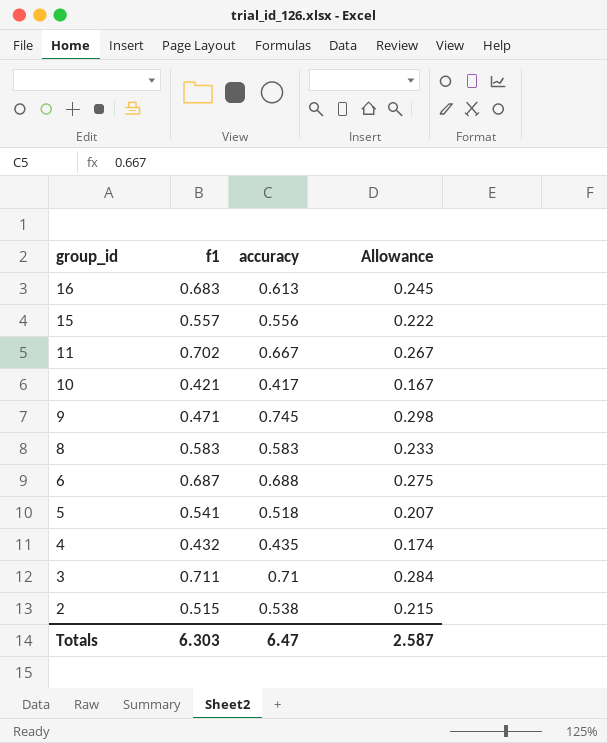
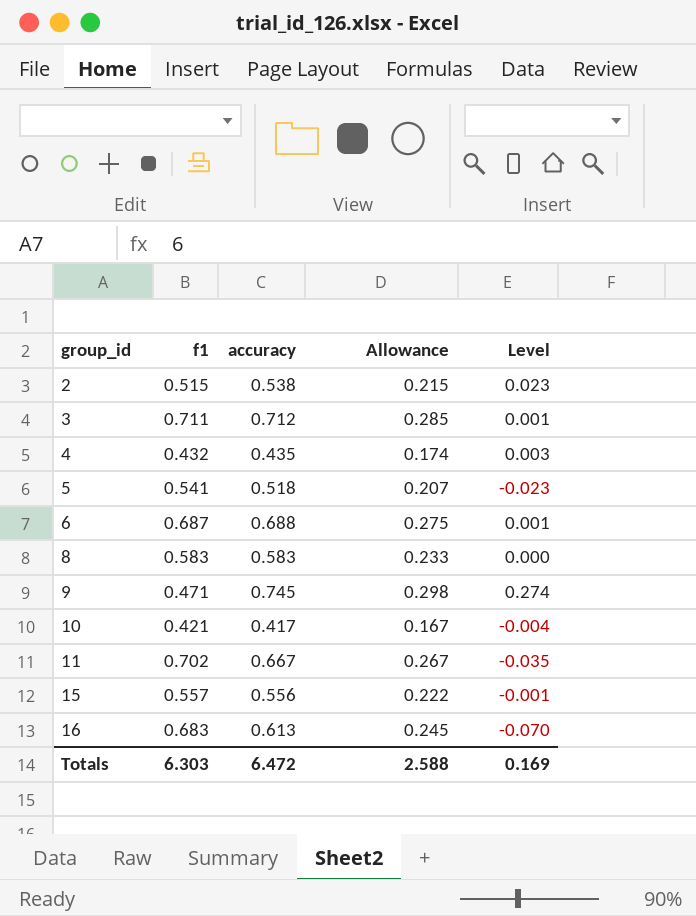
row order: group_id descending -> group_id ascending
column Level | formula: none -> [accuracy] - [f1]
3 | accuracy: 0.71 -> 0.712
3 | Allowance: 0.284 -> 0.285
Totals | accuracy: 6.47 -> 6.472
Totals | Allowance: 2.587 -> 2.588

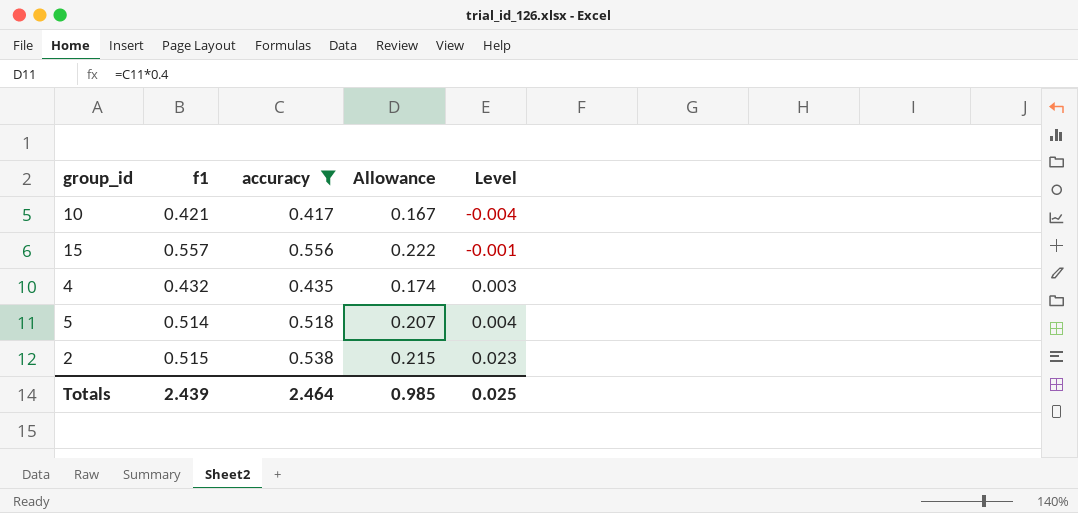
filter: none -> accuracy <= 0.556
row order: group_id ascending -> Level ascending
5 | f1: 0.541 -> 0.514
5 | Level: -0.023 -> 0.004
Totals | f1: 6.303 -> 2.439
Totals | accuracy: 6.472 -> 2.464
Totals | Allowance: 2.588 -> 0.985
Totals | Level: 0.169 -> 0.025

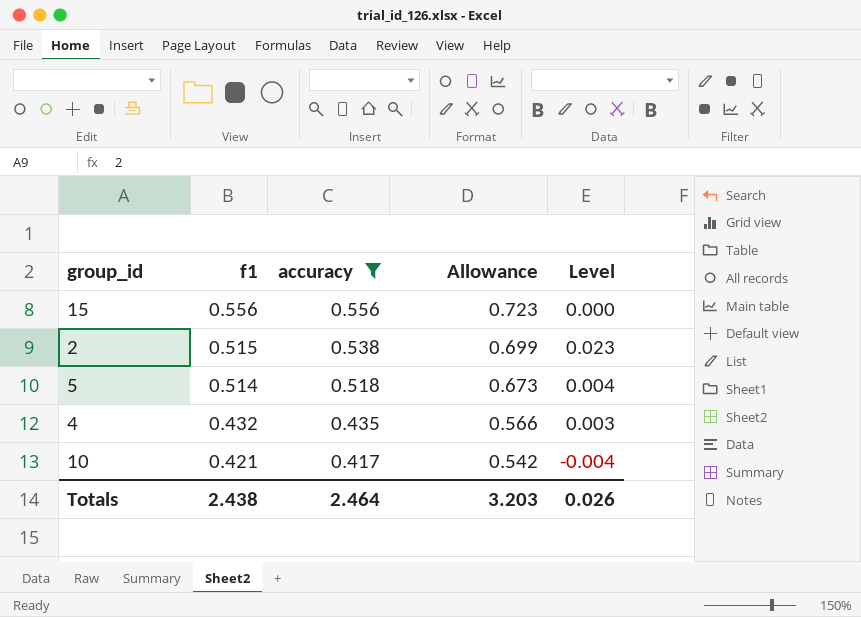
row order: Level ascending -> f1 descending
column Allowance | formula: [accuracy] * 0.4 -> [accuracy] * 1.3
15 | f1: 0.557 -> 0.556
15 | Level: -0.001 -> 0.000
Totals | f1: 2.439 -> 2.438
Totals | Allowance: 0.985 -> 3.203
Totals | Level: 0.025 -> 0.026

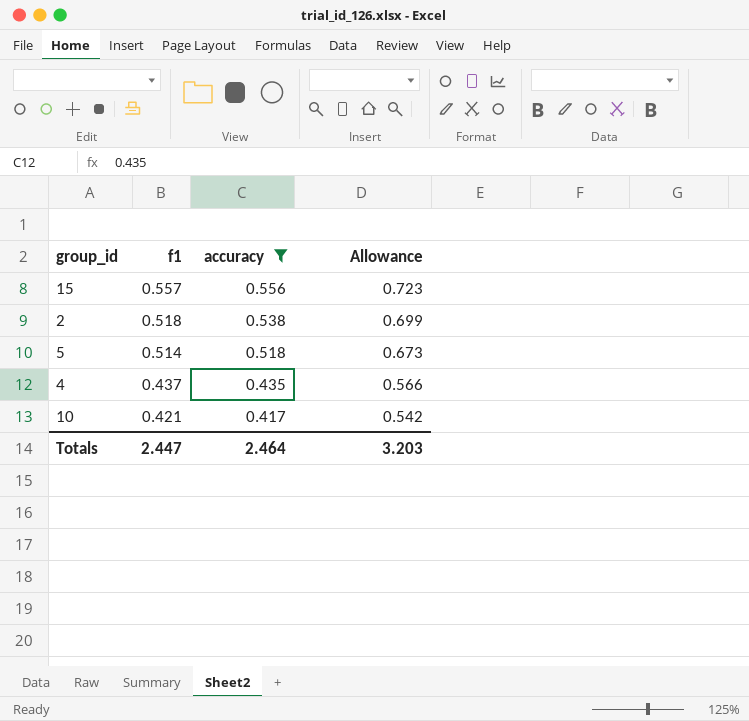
column Level | formula: [accuracy] - [f1] -> none
15 | f1: 0.556 -> 0.557
2 | f1: 0.515 -> 0.518
4 | f1: 0.432 -> 0.437
Totals | f1: 2.438 -> 2.447

